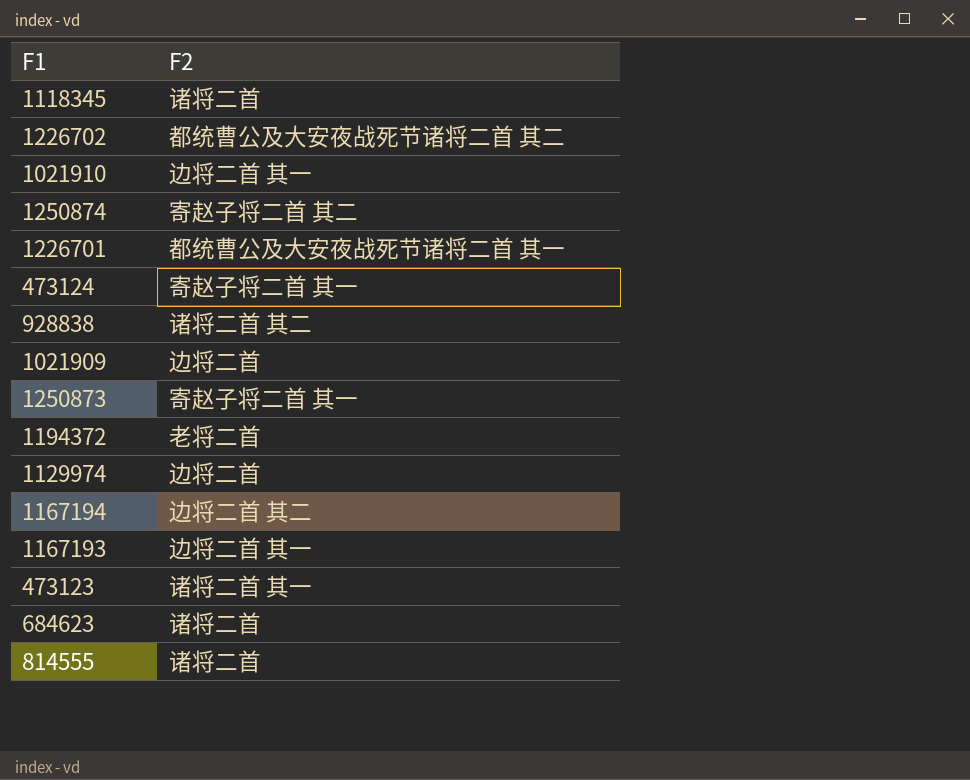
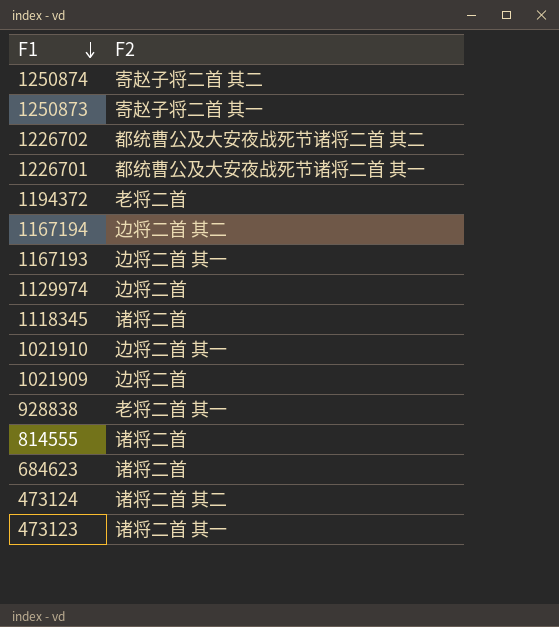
row order: none -> F1 descending
928838 | F2: 诸将二首 其二 -> 老将二首 其一
473124 | F2: 寄赵子将二首 其一 -> 诸将二首 其二

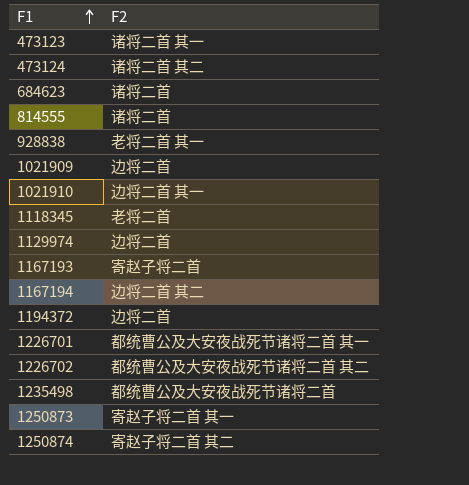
row order: F1 descending -> F1 ascending
1118345 | F2: 诸将二首 -> 老将二首
1167193 | F2: 边将二首 其一 -> 寄赵子将二首
1194372 | F2: 老将二首 -> 边将二首
row 1235498: none -> 都统曹公及大安夜战死节诸将二首

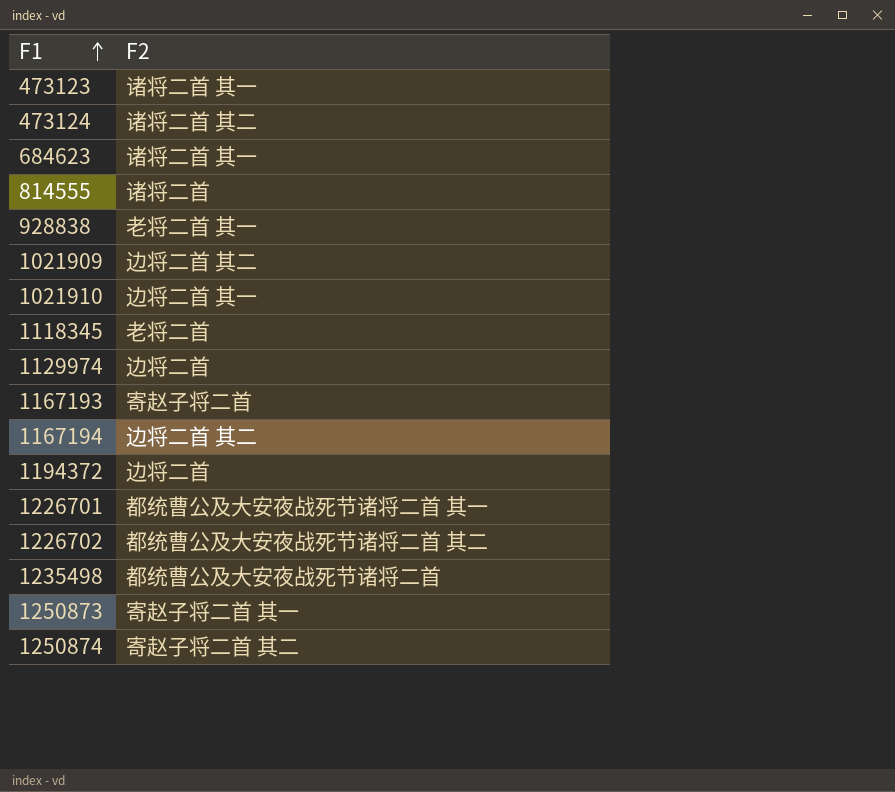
684623 | F2: 诸将二首 -> 诸将二首 其一
1021909 | F2: 边将二首 -> 边将二首 其二

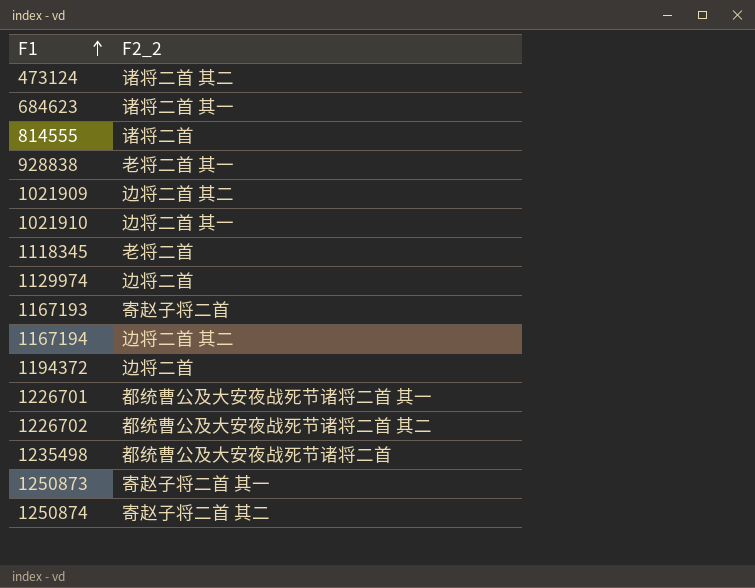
column name: F2 -> F2_2
row 473123: 诸将二首 其一 -> none

